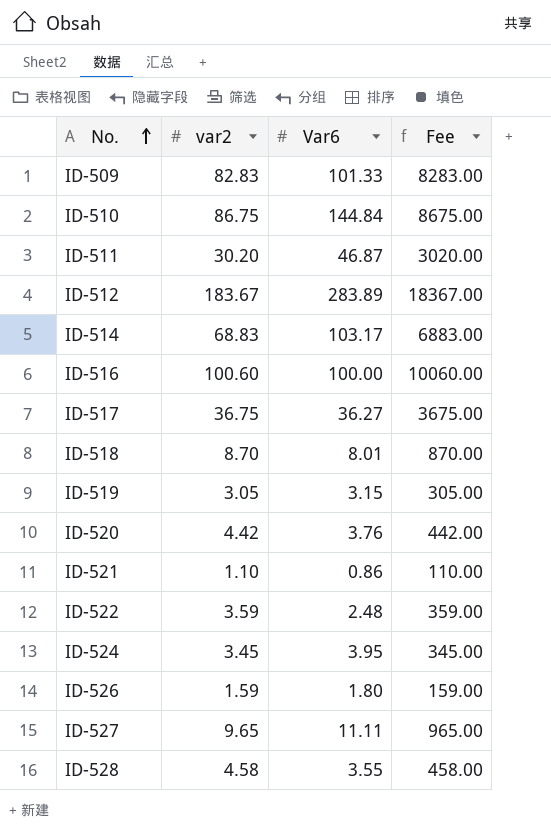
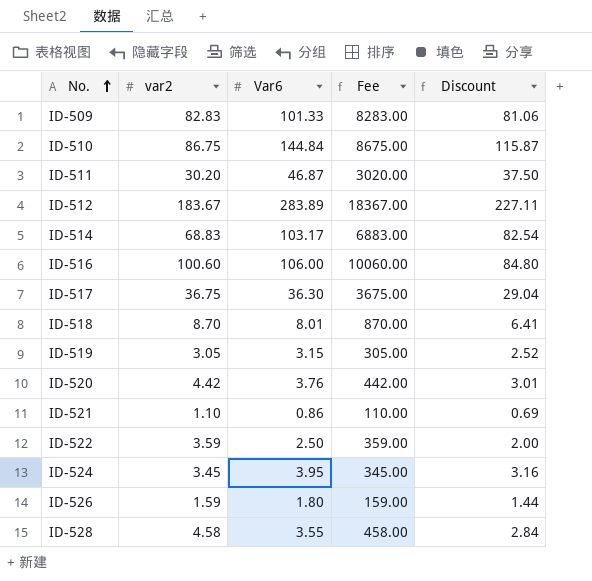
column Discount | formula: none -> [Var6] * 0.8
row ID-527: 9.65 | 11.11 | 965.00 -> none
ID-516 | Var6: 100.00 -> 106.00
ID-517 | Var6: 36.27 -> 36.30
ID-522 | Var6: 2.48 -> 2.50

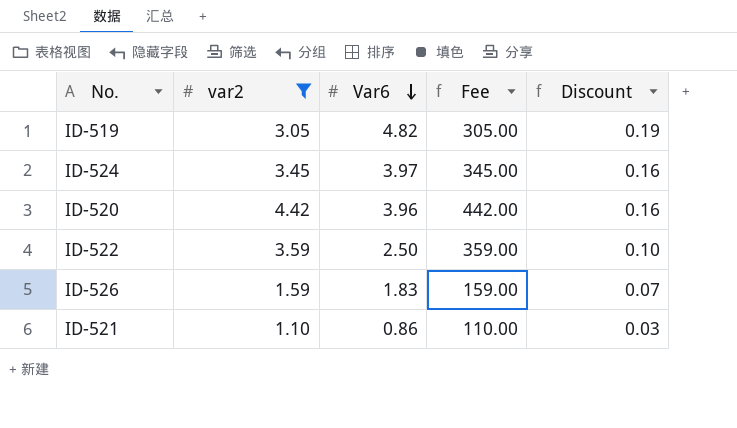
filter: none -> var2 <= 4.42
row order: No. ascending -> Var6 descending
column Discount | formula: [Var6] * 0.8 -> [Var6] * 0.04
ID-519 | Var6: 3.15 -> 4.82
ID-524 | Var6: 3.95 -> 3.97
ID-520 | Var6: 3.76 -> 3.96
ID-526 | Var6: 1.80 -> 1.83

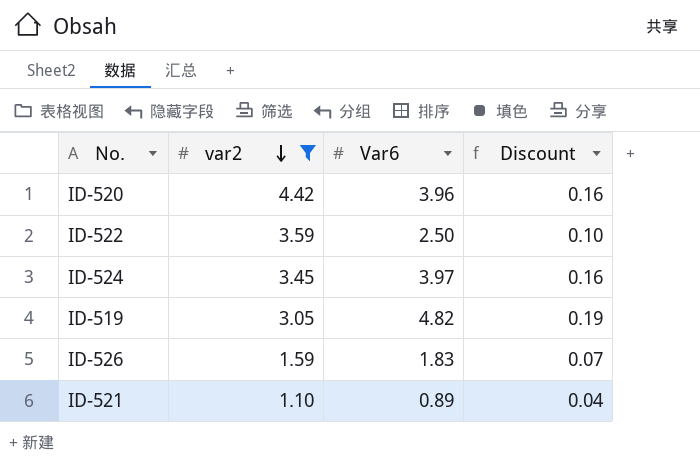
row order: Var6 descending -> var2 descending
column Fee | formula: [var2] * 100 -> none
ID-521 | Var6: 0.86 -> 0.89
ID-521 | Discount: 0.03 -> 0.04

